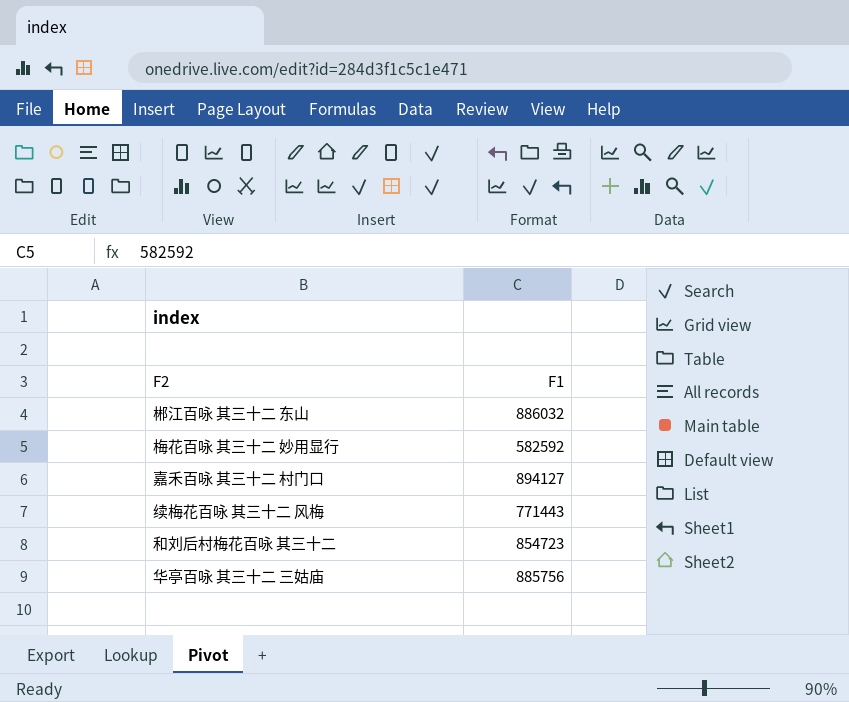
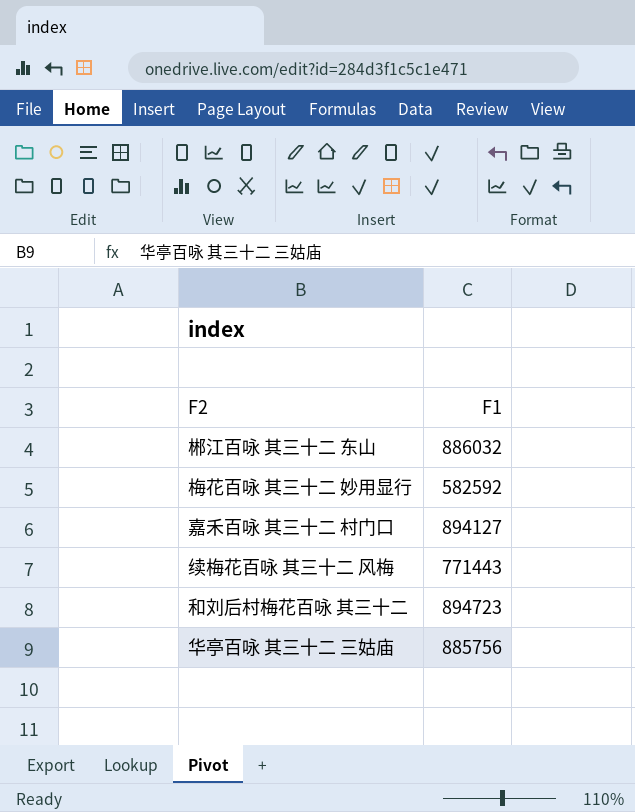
和刘后村梅花百咏 其三十二 | F1: 854723 -> 894723

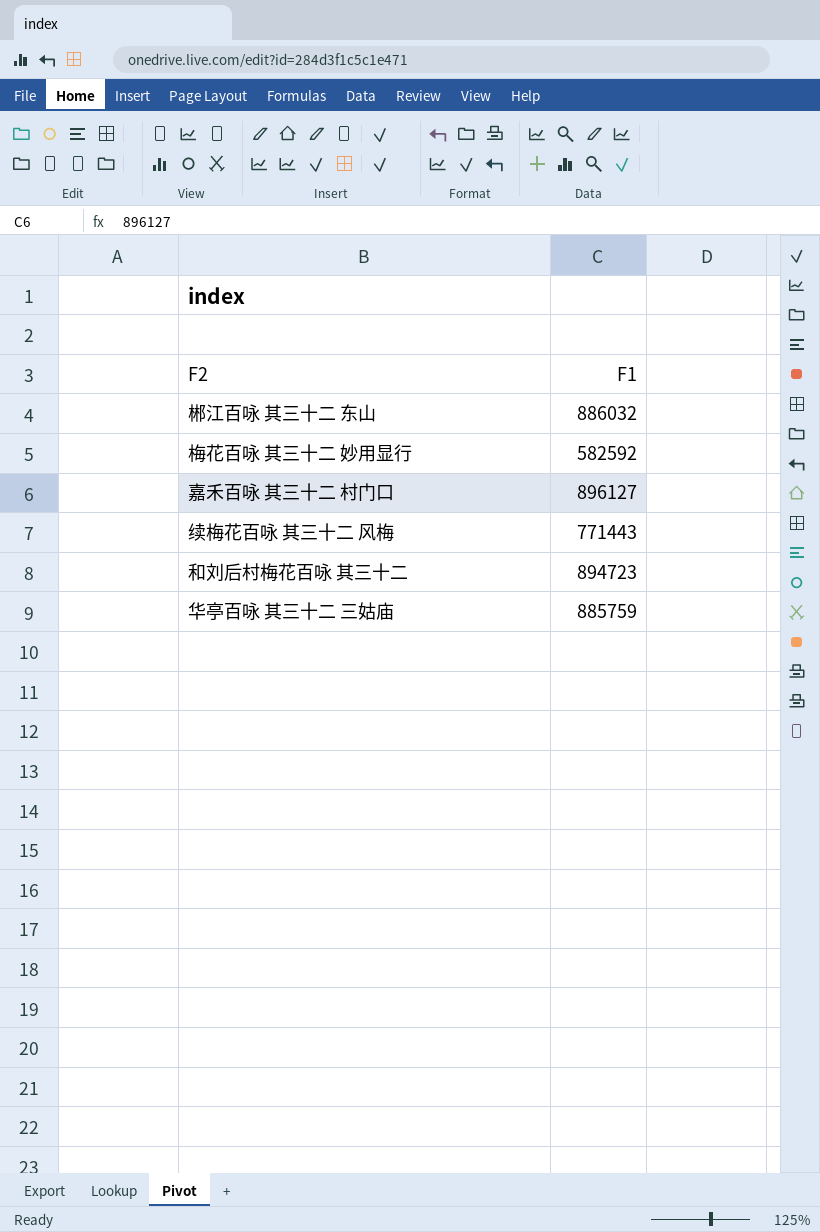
嘉禾百咏 其三十二 村门口 | F1: 894127 -> 896127
华亭百咏 其三十二 三姑庙 | F1: 885756 -> 885759

